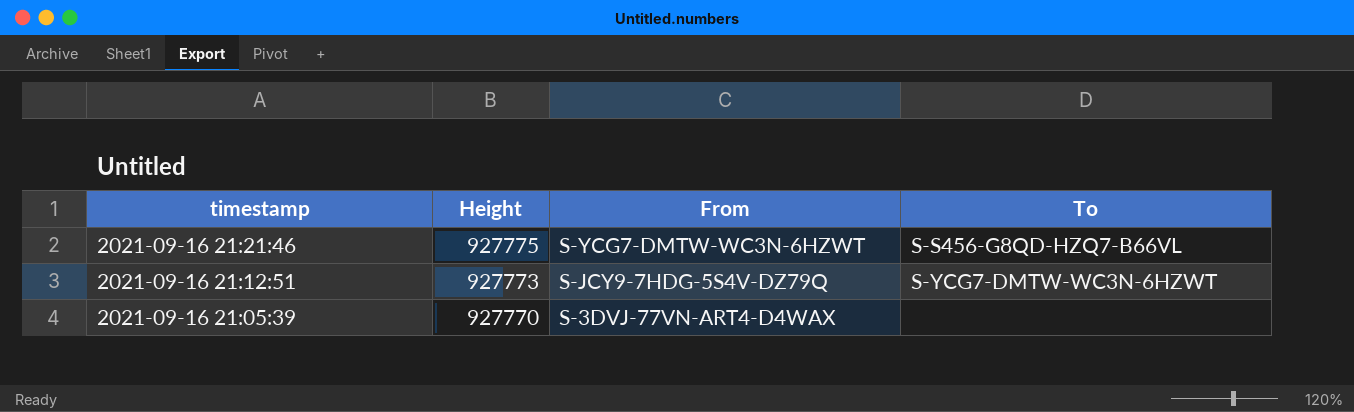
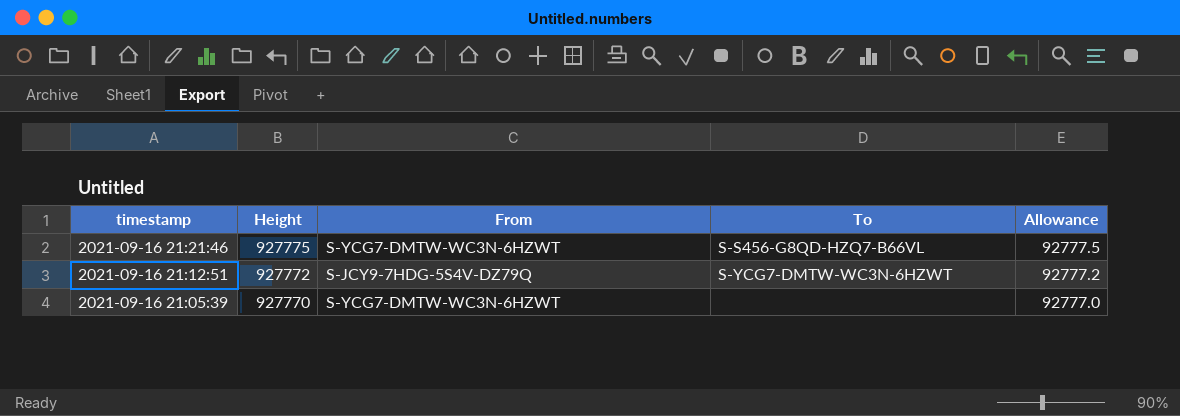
column Allowance | formula: none -> [Height] * 0.1
2021-09-16 21:12:51 | Height: 927773 -> 927772
2021-09-16 21:05:39 | From: S-3DVJ-77VN-ART4-D4WAX -> S-YCG7-DMTW-WC3N-6HZWT

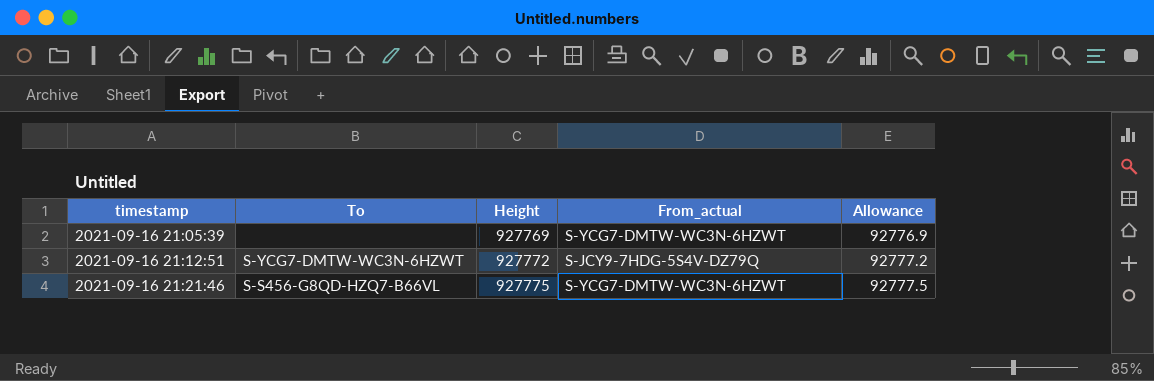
row order: timestamp descending -> timestamp ascending
column To | position: 4 -> 2
column name: From -> From_actual
2021-09-16 21:05:39 | Height: 927770 -> 927769
2021-09-16 21:05:39 | Allowance: 92777.0 -> 92776.9

